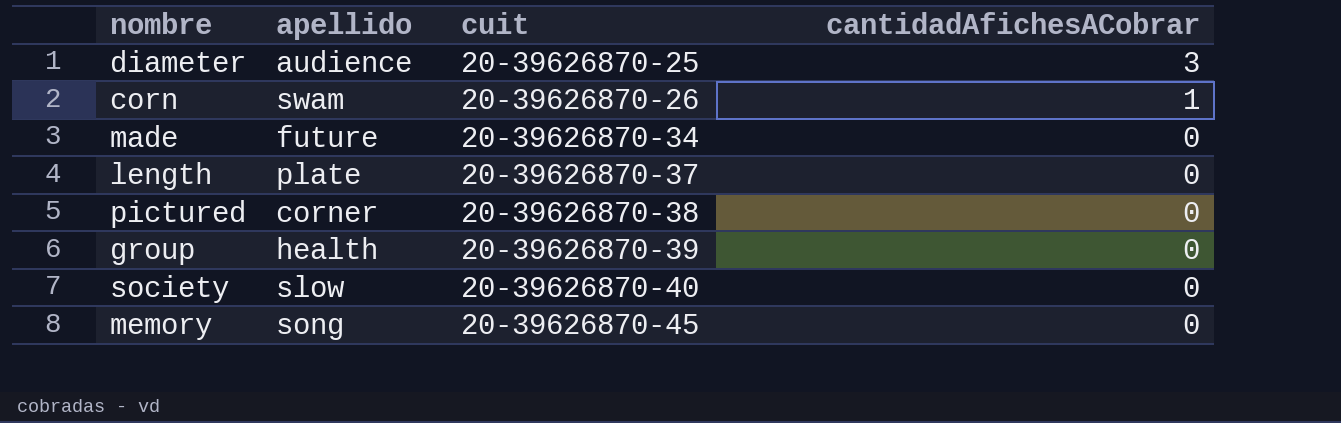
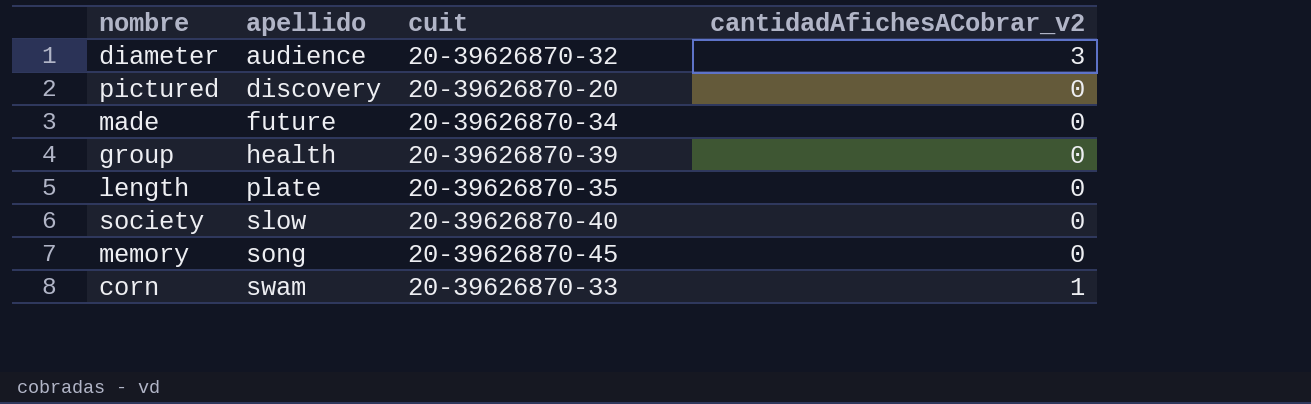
row order: cuit ascending -> apellido ascending
column name: cantidadAfichesACobrar -> cantidadAfichesACobrar_v2
diameter | cuit: 20-39626870-25 -> 20-39626870-32
pictured | apellido: corner -> discovery
pictured | cuit: 20-39626870-38 -> 20-39626870-20
length | cuit: 20-39626870-37 -> 20-39626870-35
corn | cuit: 20-39626870-26 -> 20-39626870-33

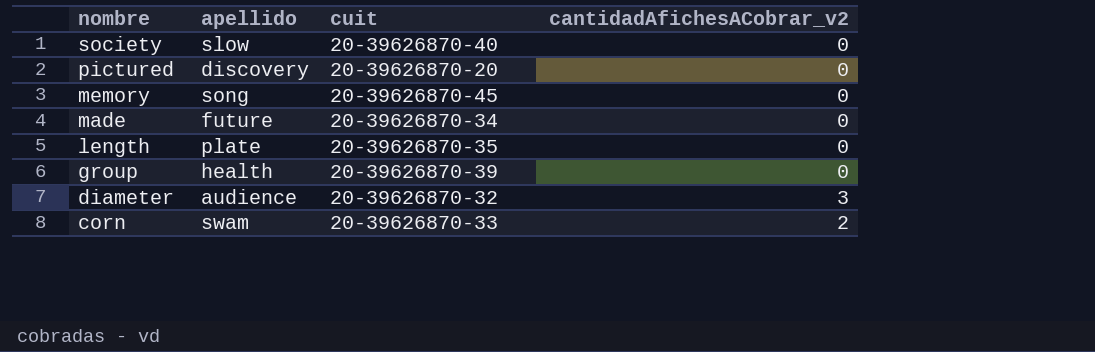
row order: apellido ascending -> nombre descending
corn | cantidadAfichesACobrar_v2: 1 -> 2

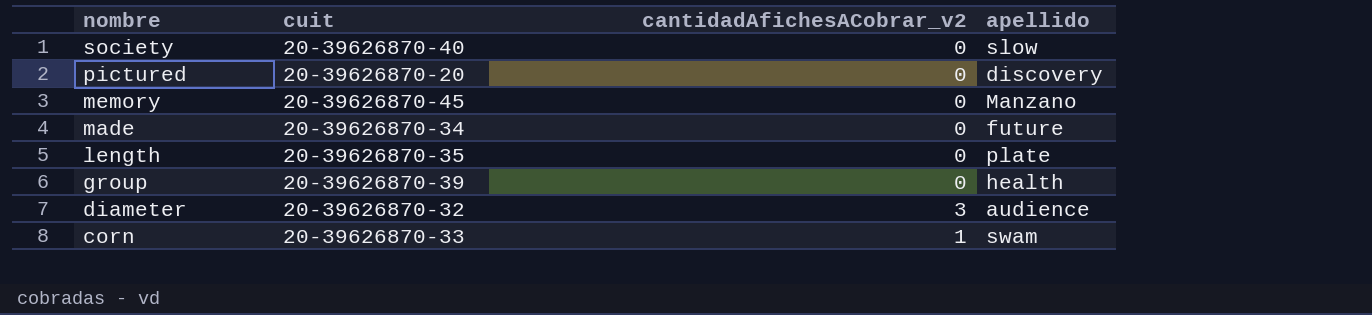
column apellido | position: 2 -> 4
memory | apellido: song -> Manzano
corn | cantidadAfichesACobrar_v2: 2 -> 1

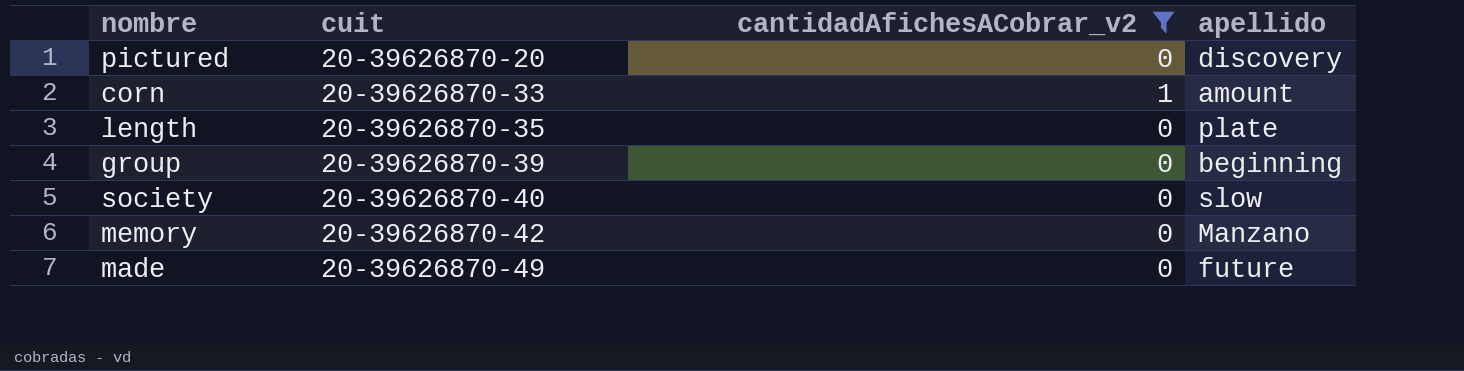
filter: none -> cantidadAfichesACobrar_v2 != 3
row order: nombre descending -> cuit ascending
corn | apellido: swam -> amount
group | apellido: health -> beginning
memory | cuit: 20-39626870-45 -> 20-39626870-42
made | cuit: 20-39626870-34 -> 20-39626870-49

